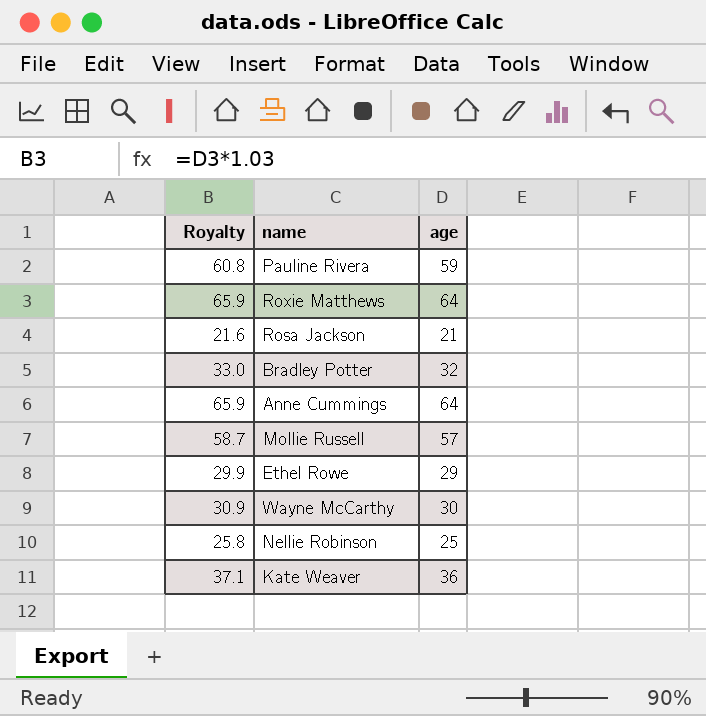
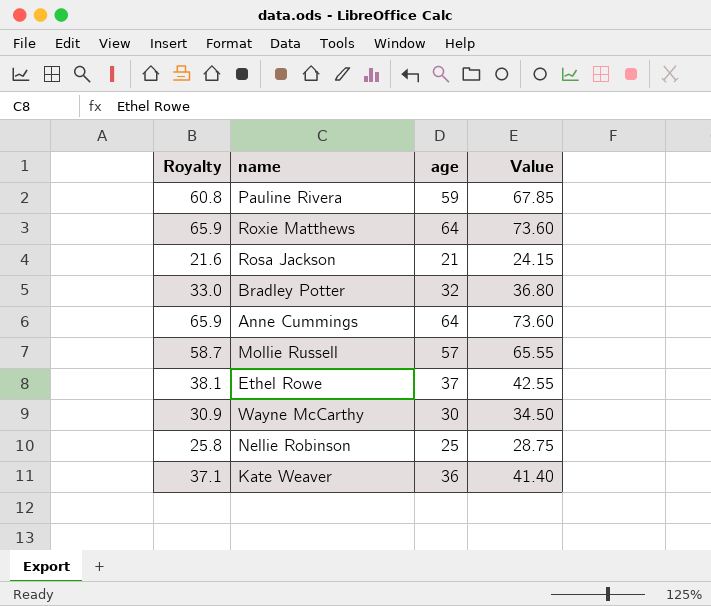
column Value | formula: none -> [age] * 1.15
Ethel Rowe | Royalty: 29.9 -> 38.1
Ethel Rowe | age: 29 -> 37

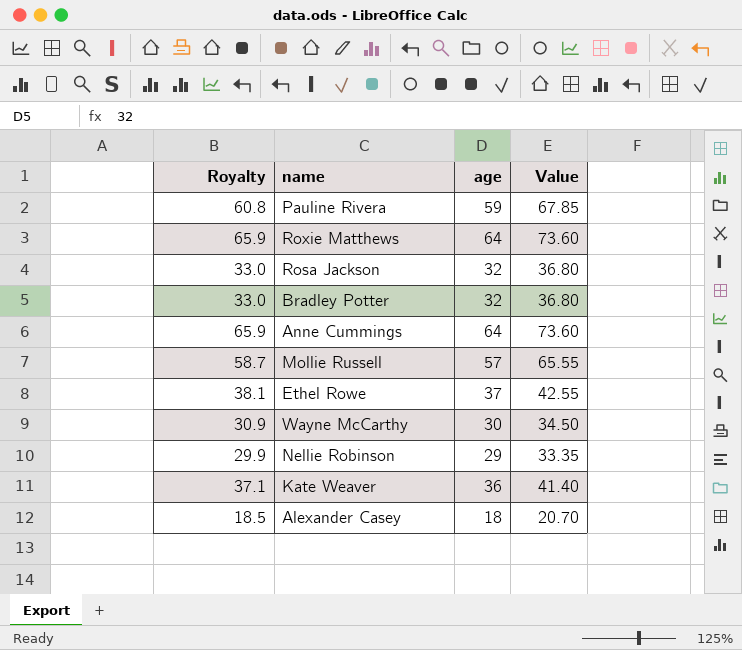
Rosa Jackson | Royalty: 21.6 -> 33.0
Rosa Jackson | age: 21 -> 32
Rosa Jackson | Value: 24.15 -> 36.80
Nellie Robinson | Royalty: 25.8 -> 29.9
Nellie Robinson | age: 25 -> 29
Nellie Robinson | Value: 28.75 -> 33.35
row Alexander Casey: none -> 18.5 | 18 | 20.70

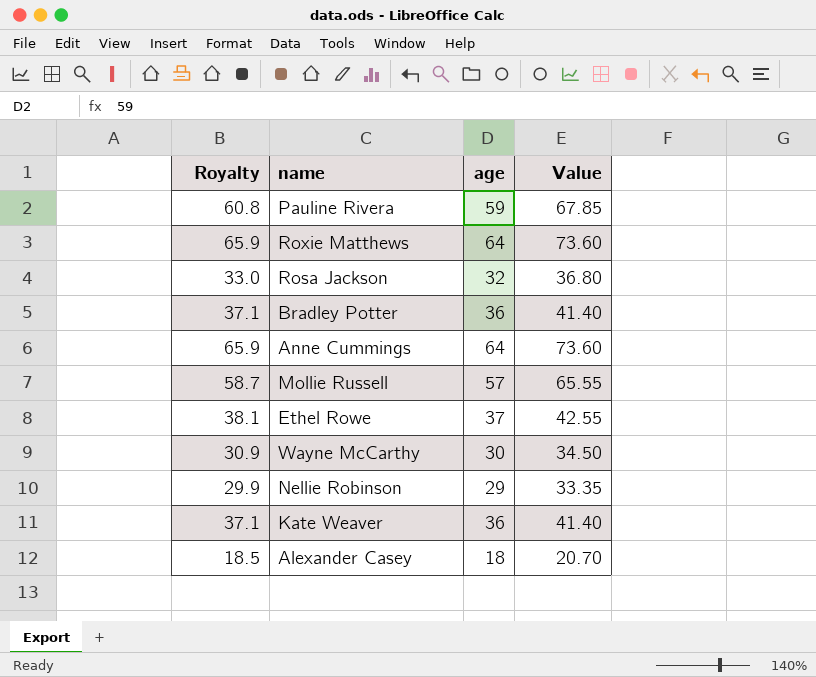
Bradley Potter | Royalty: 33.0 -> 37.1
Bradley Potter | age: 32 -> 36
Bradley Potter | Value: 36.80 -> 41.40

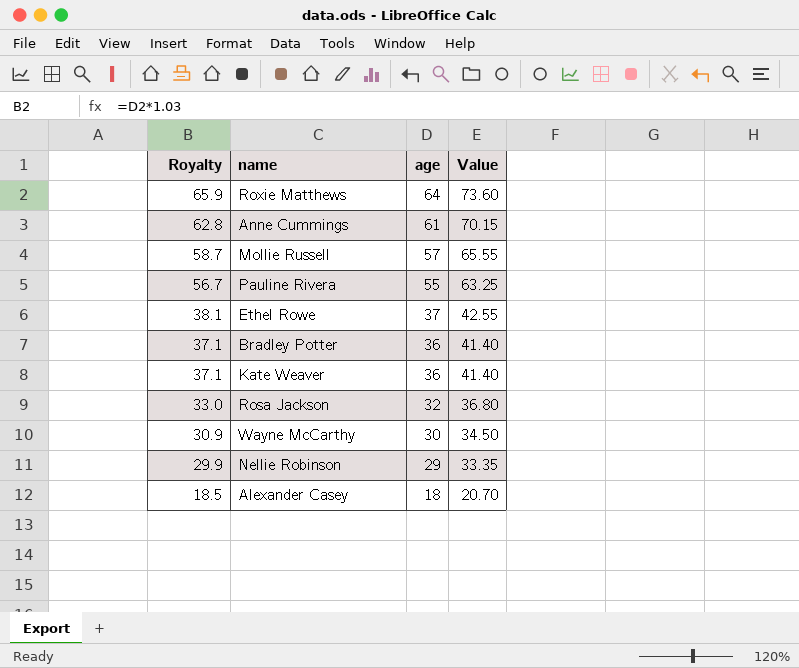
row order: none -> Royalty descending
Anne Cummings | Royalty: 65.9 -> 62.8
Anne Cummings | age: 64 -> 61
Anne Cummings | Value: 73.60 -> 70.15
Pauline Rivera | Royalty: 60.8 -> 56.7
Pauline Rivera | age: 59 -> 55
Pauline Rivera | Value: 67.85 -> 63.25

